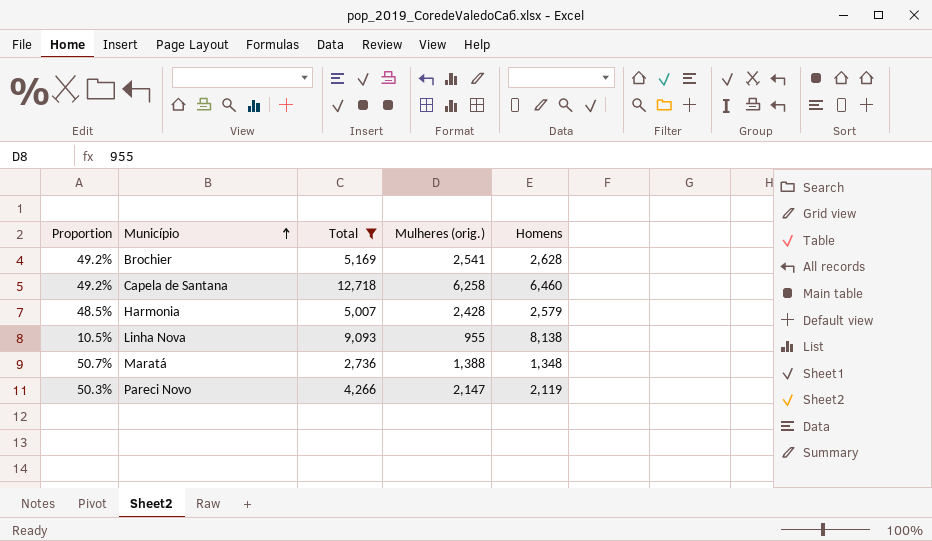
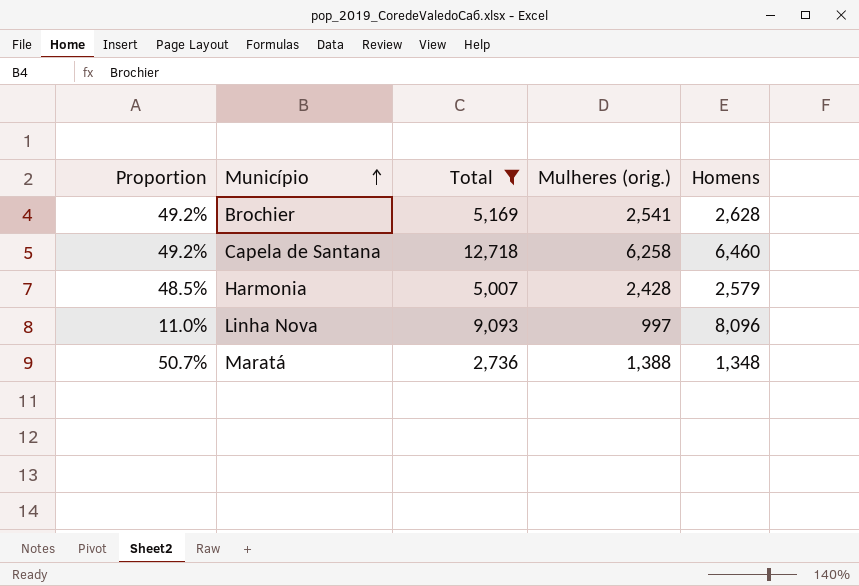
row Pareci Novo: 50.3% | 4,266 | 2,147 | 2,119 -> none
Linha Nova | Proportion: 10.5% -> 11.0%
Linha Nova | Mulheres (orig.): 955 -> 997
Linha Nova | Homens: 8,138 -> 8,096

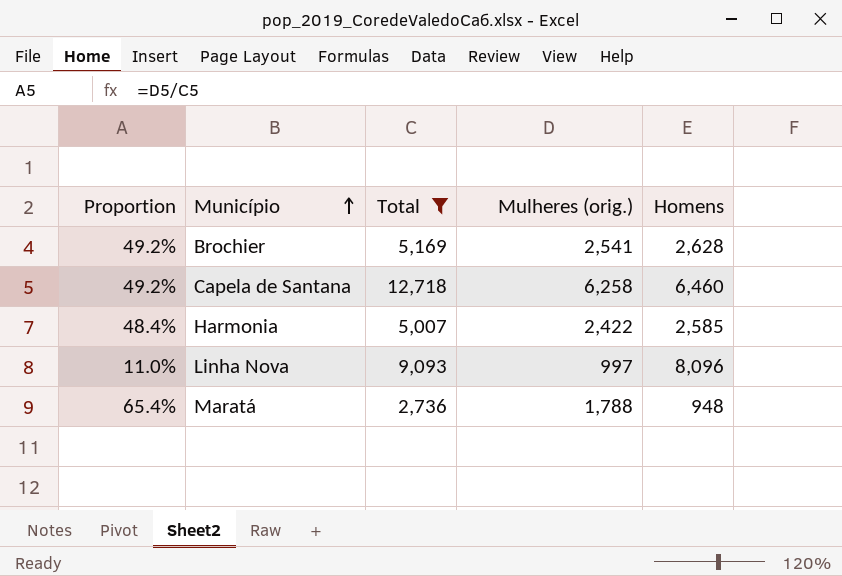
Harmonia | Proportion: 48.5% -> 48.4%
Harmonia | Mulheres (orig.): 2,428 -> 2,422
Harmonia | Homens: 2,579 -> 2,585
Maratá | Proportion: 50.7% -> 65.4%
Maratá | Mulheres (orig.): 1,388 -> 1,788
Maratá | Homens: 1,348 -> 948

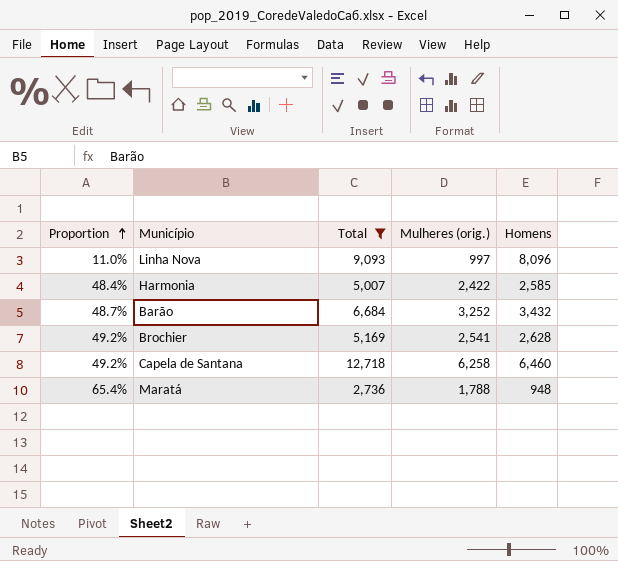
row order: Município ascending -> Proportion ascending
row Barão: none -> 48.7% | 6,684 | 3,252 | 3,432

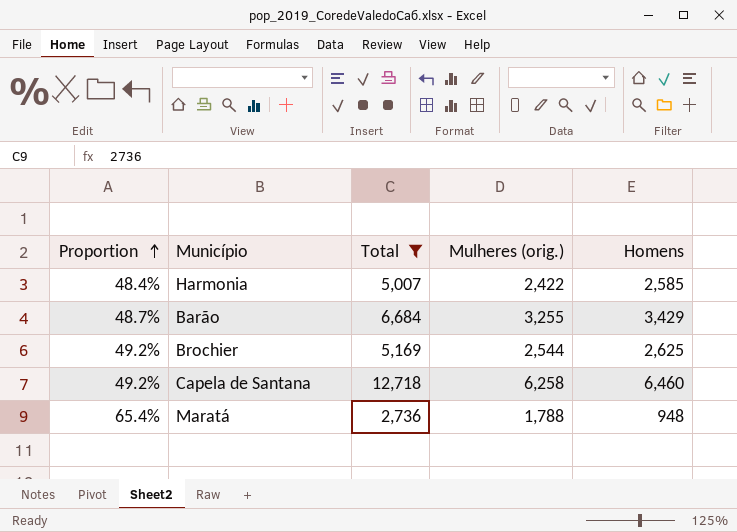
row Linha Nova: 11.0% | 9,093 | 997 | 8,096 -> none
Barão | Mulheres (orig.): 3,252 -> 3,255
Barão | Homens: 3,432 -> 3,429
Brochier | Mulheres (orig.): 2,541 -> 2,544
Brochier | Homens: 2,628 -> 2,625

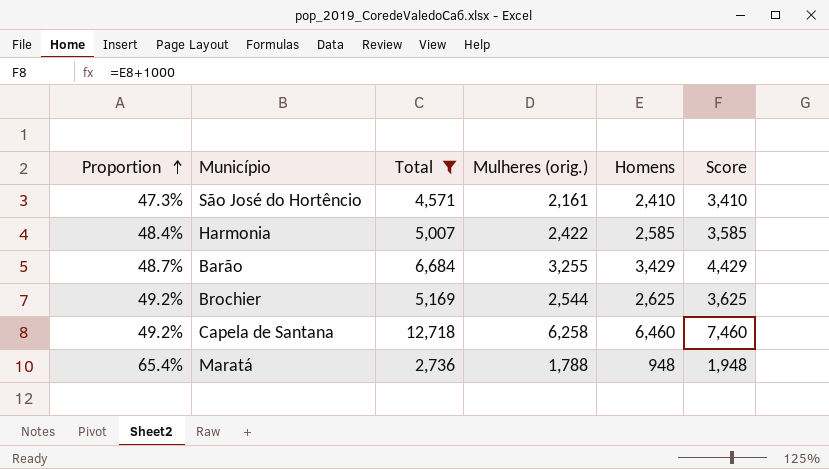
column Score | formula: none -> [Homens] + 1000
row São José do Hortêncio: none -> 47.3% | 4,571 | 2,161 | 2,410 | 3,410

